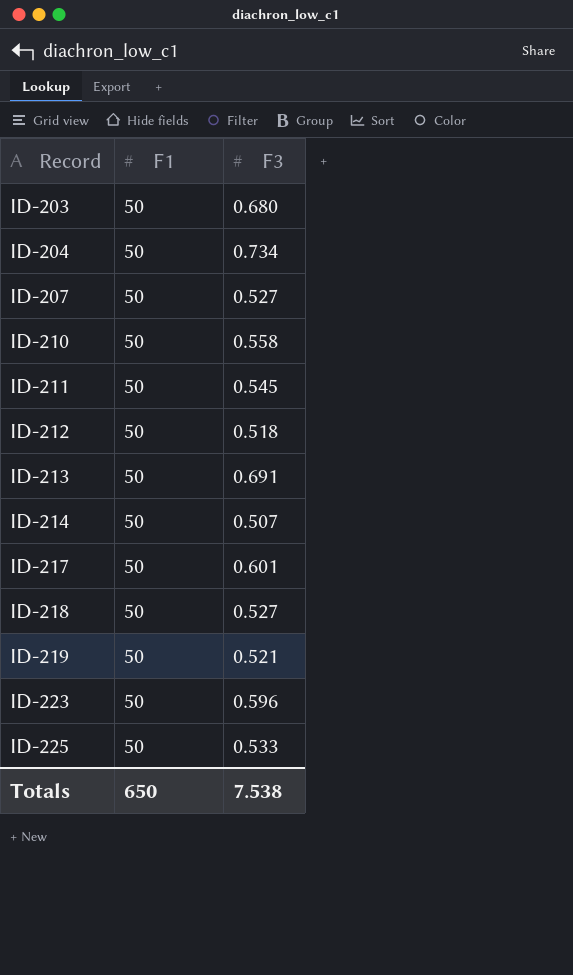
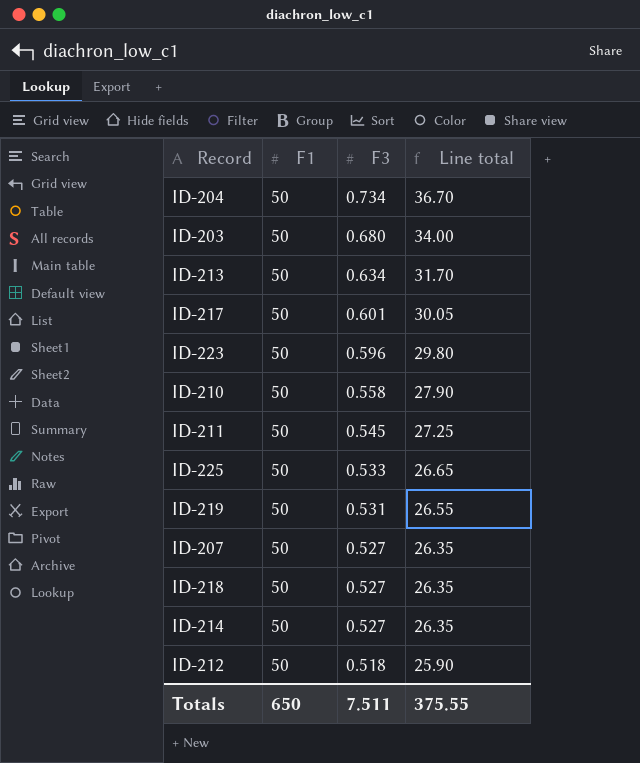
row order: Record ascending -> F3 descending
column Line total | formula: none -> [F1] * [F3]
ID-213 | F3: 0.691 -> 0.634
ID-219 | F3: 0.521 -> 0.531
ID-214 | F3: 0.507 -> 0.527
Totals | F3: 7.538 -> 7.511

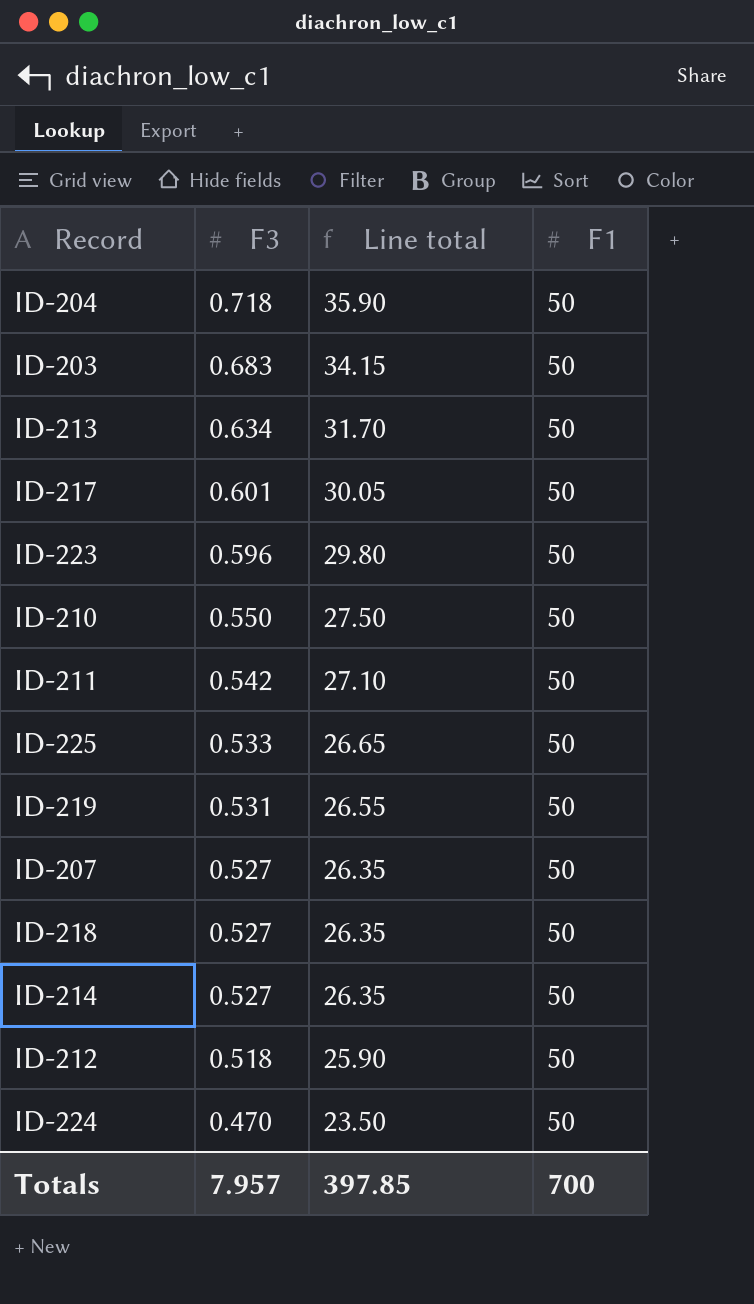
column F1 | position: 2 -> 4
ID-204 | F3: 0.734 -> 0.718
ID-204 | Line total: 36.70 -> 35.90
ID-203 | F3: 0.680 -> 0.683
ID-203 | Line total: 34.00 -> 34.15
ID-210 | F3: 0.558 -> 0.550
ID-210 | Line total: 27.90 -> 27.50
ID-211 | F3: 0.545 -> 0.542
ID-211 | Line total: 27.25 -> 27.10
row ID-224: none -> 0.470 | 23.50 | 50
Totals | F3: 7.511 -> 7.957
Totals | Line total: 375.55 -> 397.85
Totals | F1: 650 -> 700

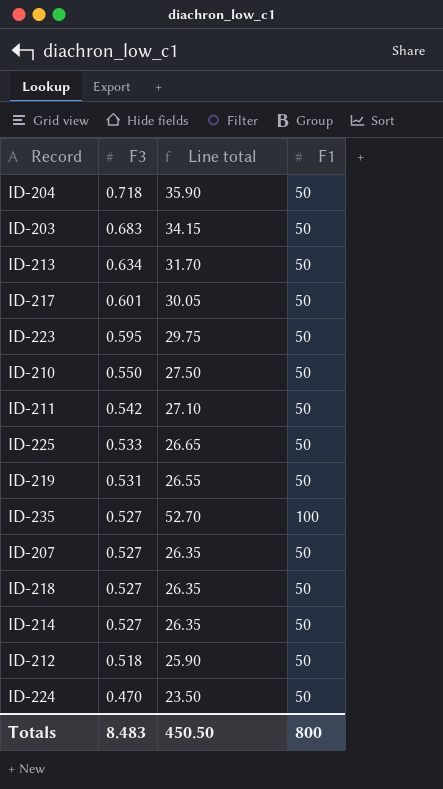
ID-223 | F3: 0.596 -> 0.595
ID-223 | Line total: 29.80 -> 29.75
row ID-235: none -> 0.527 | 52.70 | 100
Totals | F3: 7.957 -> 8.483
Totals | Line total: 397.85 -> 450.50
Totals | F1: 700 -> 800

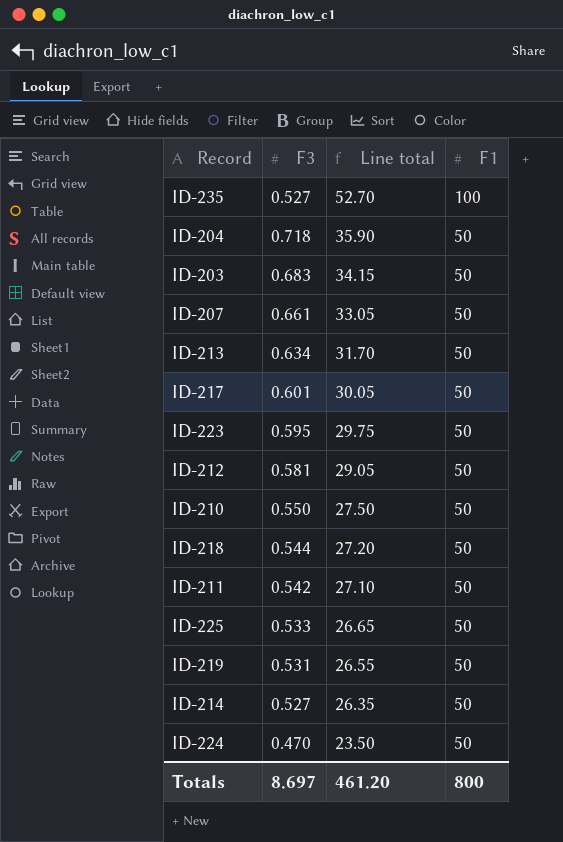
row order: F3 descending -> Line total descending
ID-207 | F3: 0.527 -> 0.661
ID-207 | Line total: 26.35 -> 33.05
ID-212 | F3: 0.518 -> 0.581
ID-212 | Line total: 25.90 -> 29.05
ID-218 | F3: 0.527 -> 0.544
ID-218 | Line total: 26.35 -> 27.20
Totals | F3: 8.483 -> 8.697
Totals | Line total: 450.50 -> 461.20

